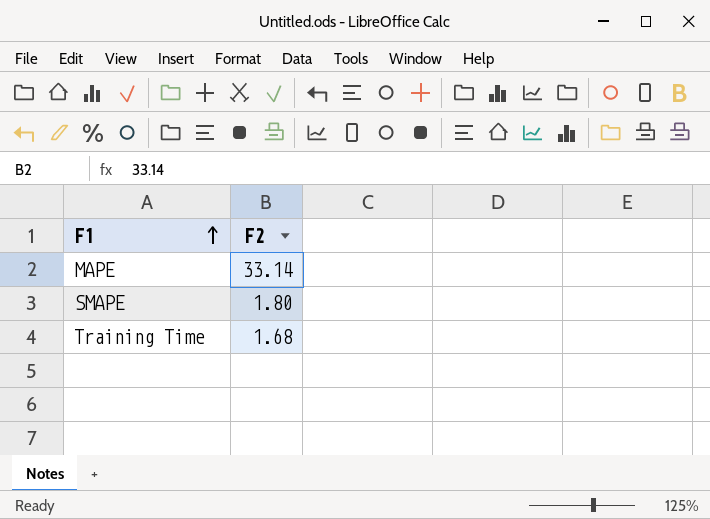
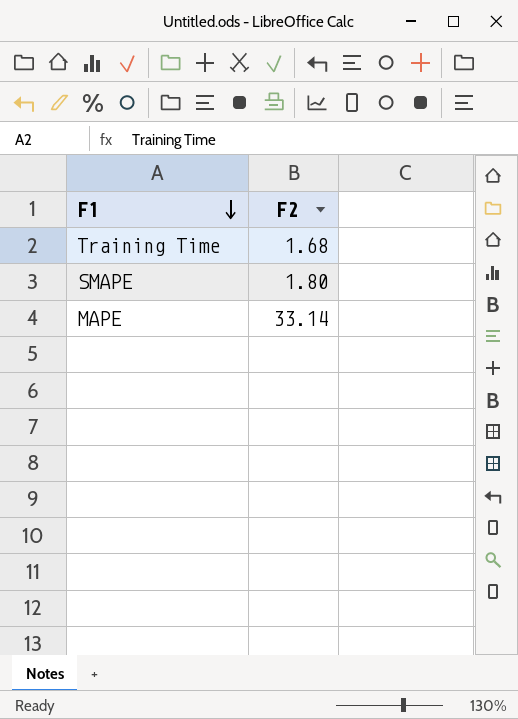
row order: F1 ascending -> F1 descending

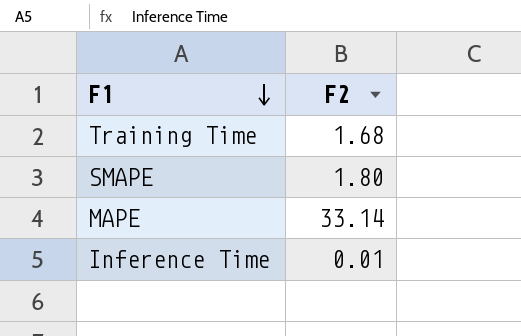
row Inference Time: none -> 0.01

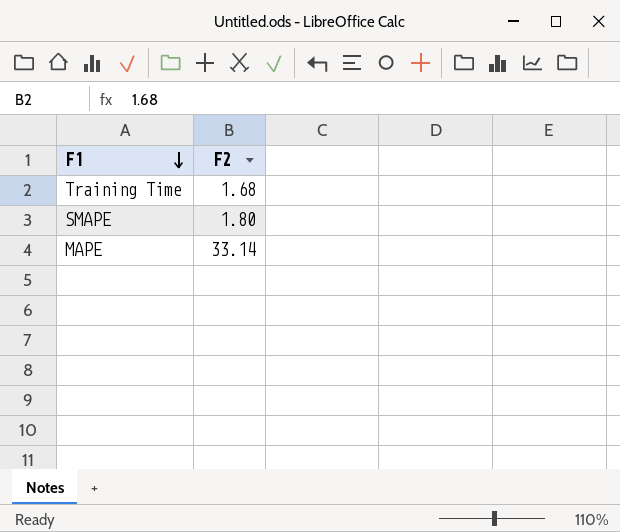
row Inference Time: 0.01 -> none

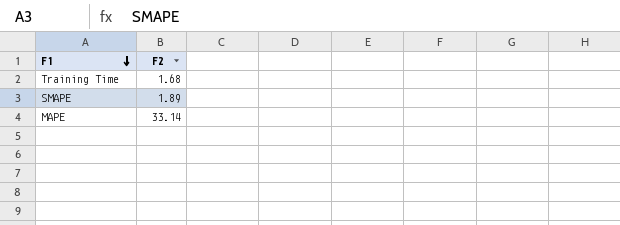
SMAPE | F2: 1.80 -> 1.89

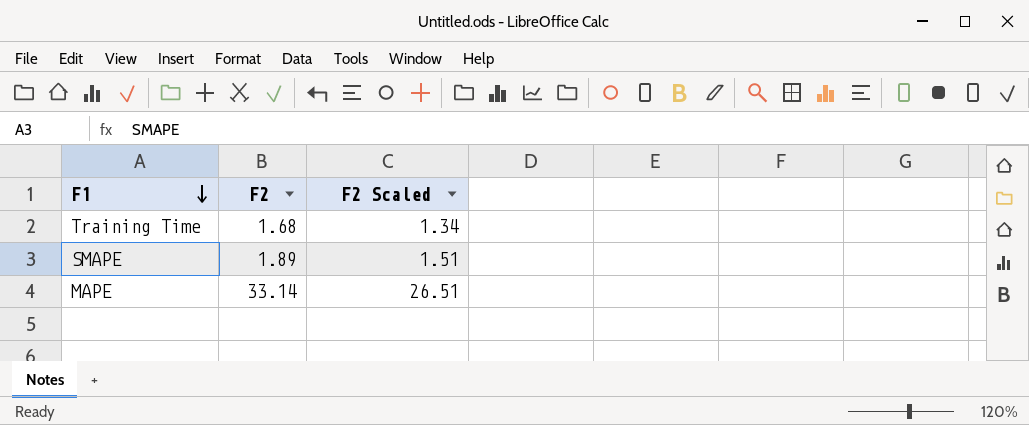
column F2 Scaled | formula: none -> [F2] * 0.8

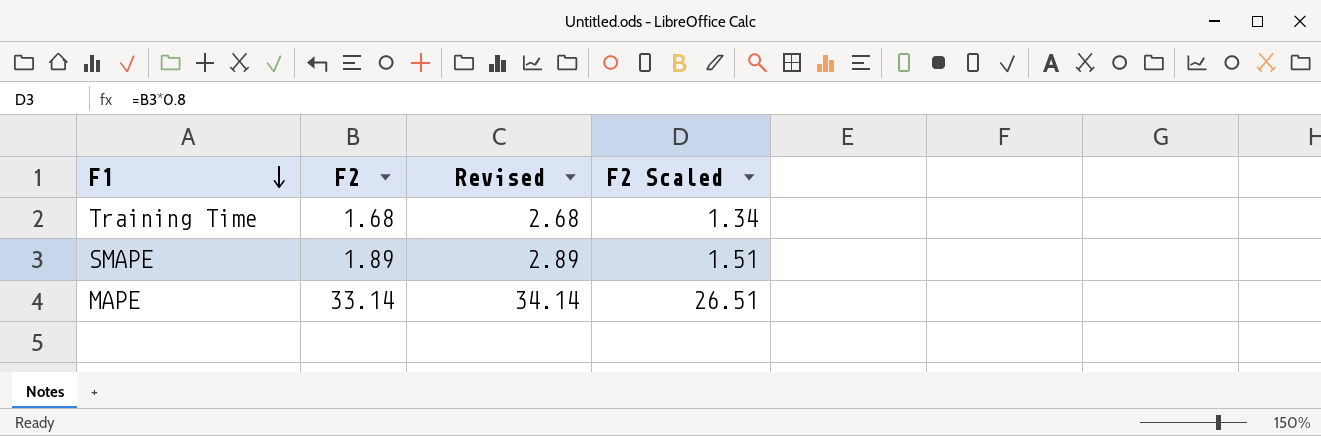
column Revised | formula: none -> [F2] + 1

